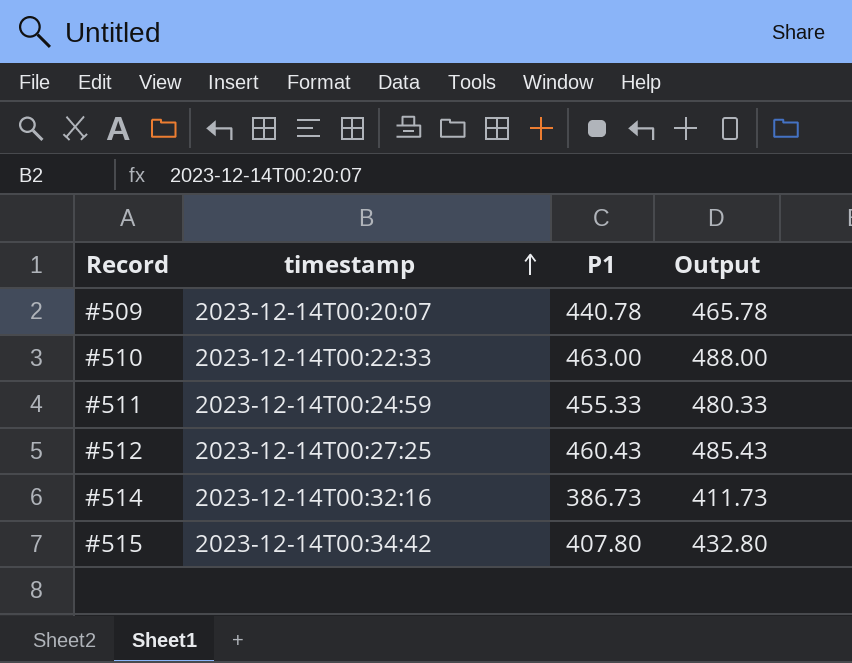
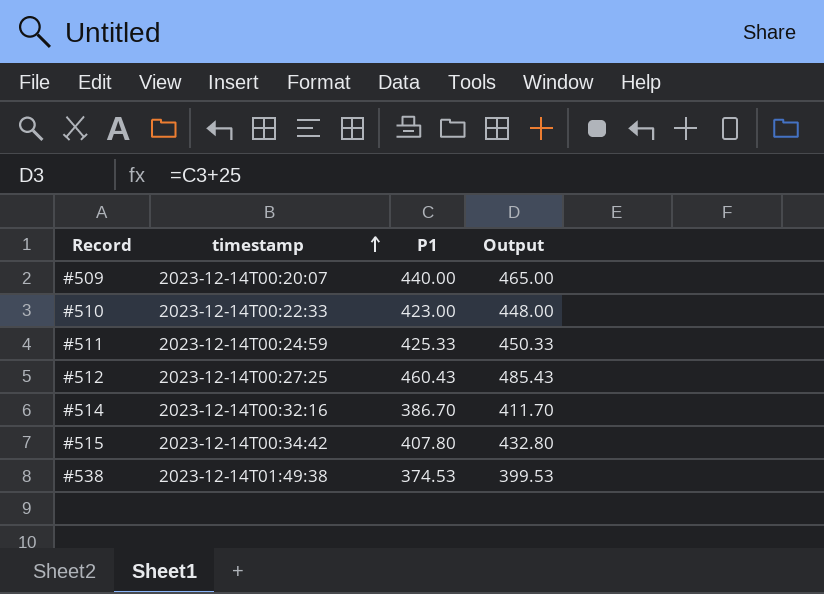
#509 | P1: 440.78 -> 440.00
#509 | Output: 465.78 -> 465.00
#510 | P1: 463.00 -> 423.00
#510 | Output: 488.00 -> 448.00
#511 | P1: 455.33 -> 425.33
#511 | Output: 480.33 -> 450.33
#514 | P1: 386.73 -> 386.70
#514 | Output: 411.73 -> 411.70
row #538: none -> 2023-12-14T01:49:38 | 374.53 | 399.53

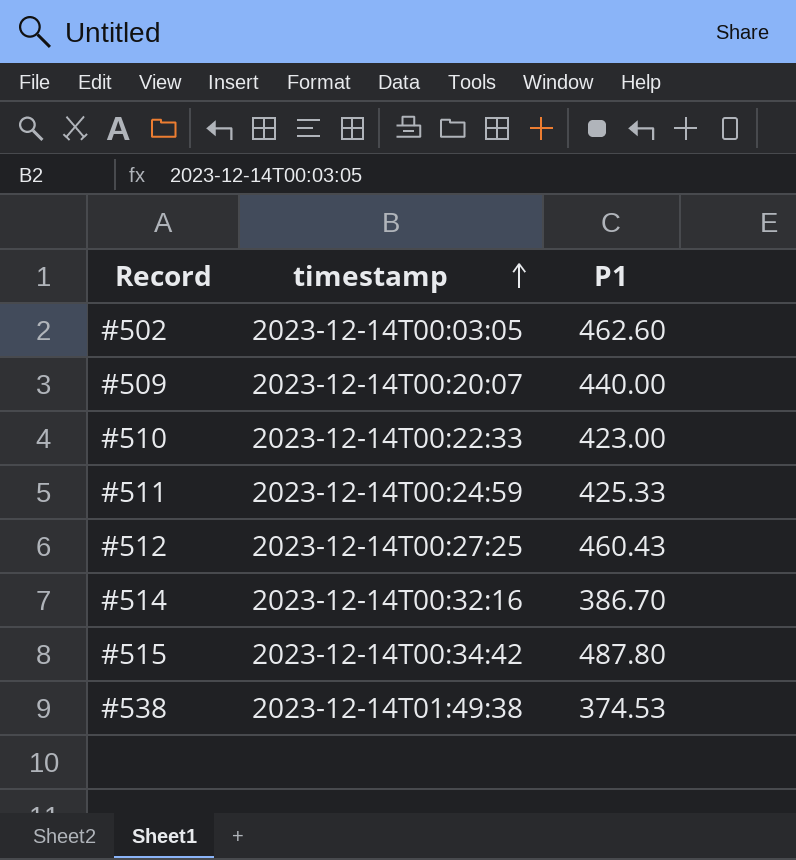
column Output | formula: [P1] + 25 -> none
row #502: none -> 2023-12-14T00:03:05 | 462.60
#515 | P1: 407.80 -> 487.80

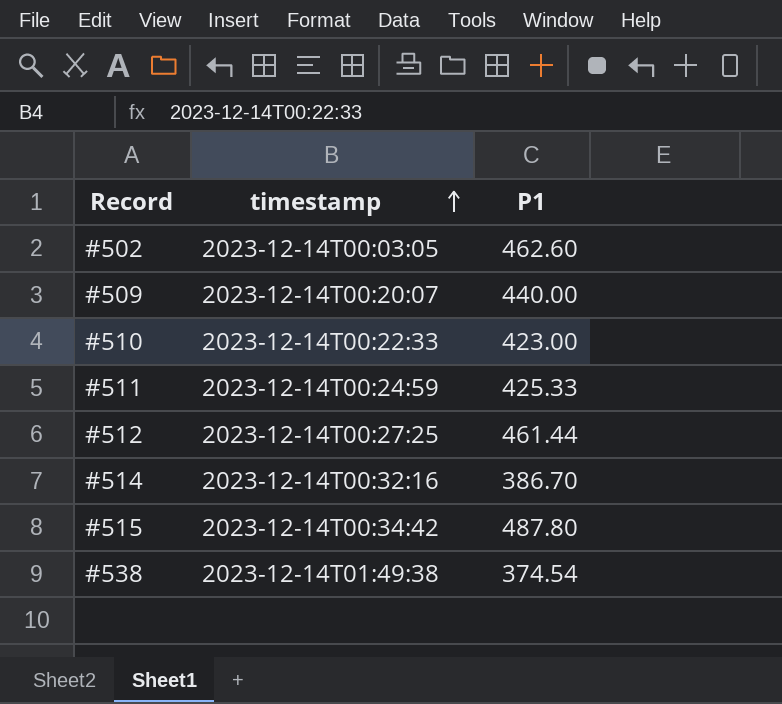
#512 | P1: 460.43 -> 461.44
#538 | P1: 374.53 -> 374.54

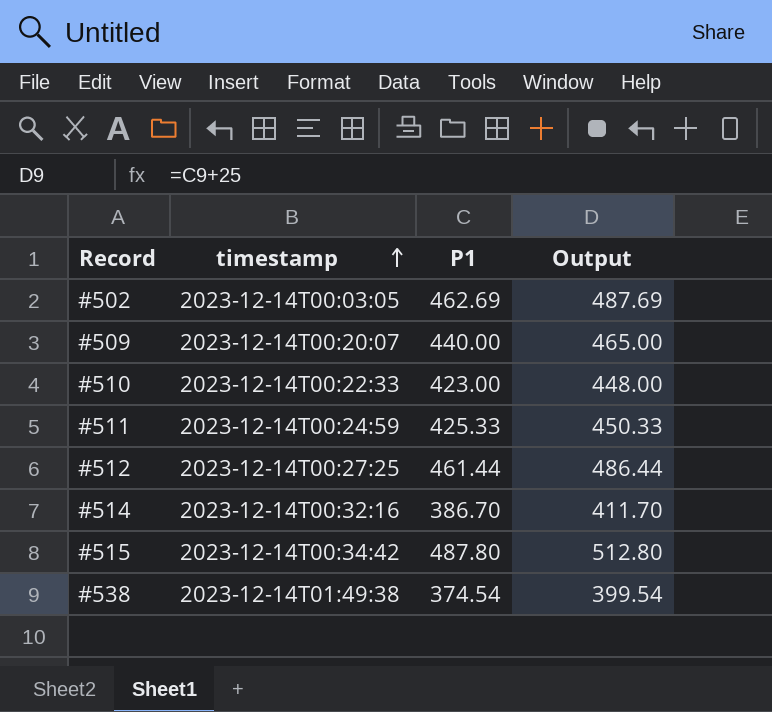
column Output | formula: none -> [P1] + 25
#502 | P1: 462.60 -> 462.69

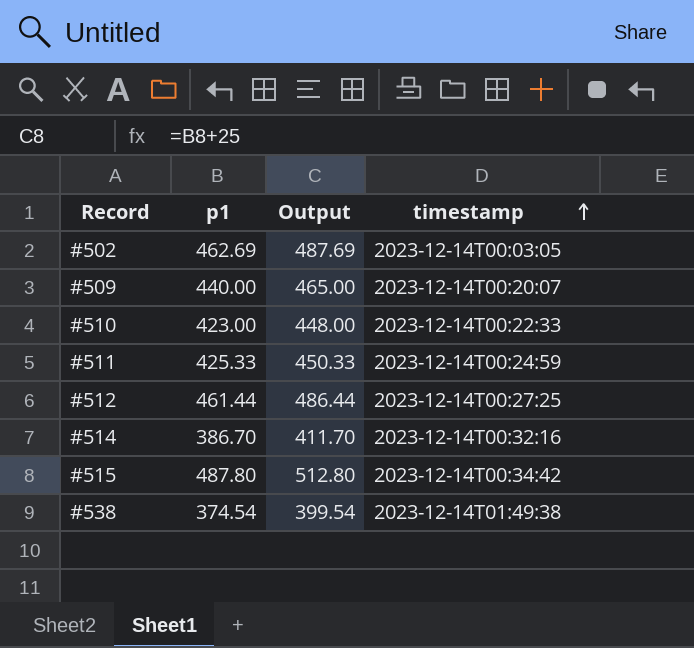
column name: P1 -> p1
column timestamp | position: 2 -> 4

